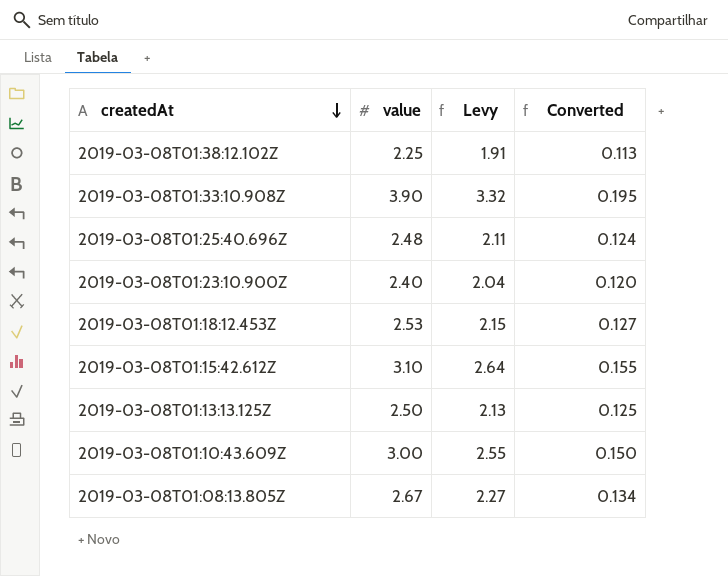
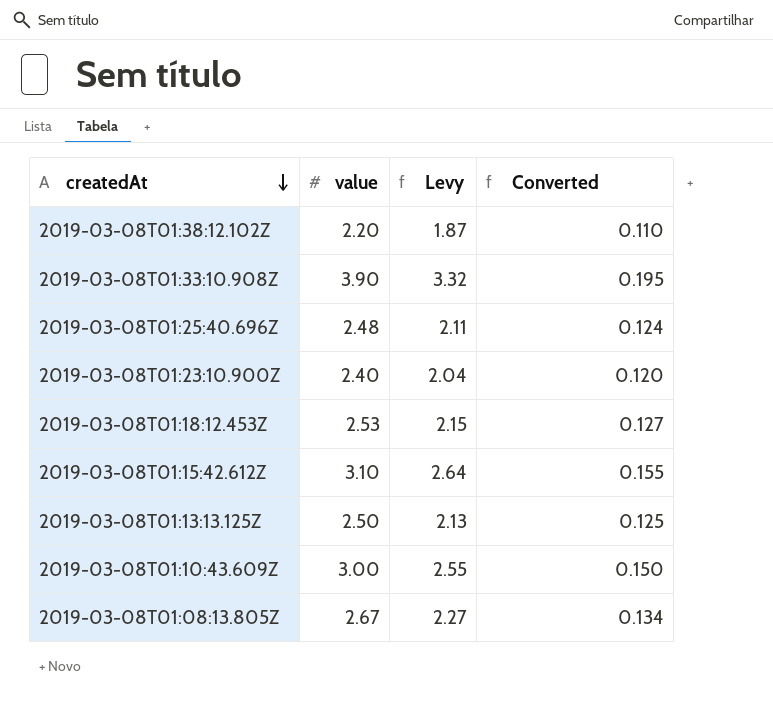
2019-03-08T01:38:12.102Z | value: 2.25 -> 2.20
2019-03-08T01:38:12.102Z | Levy: 1.91 -> 1.87
2019-03-08T01:38:12.102Z | Converted: 0.113 -> 0.110

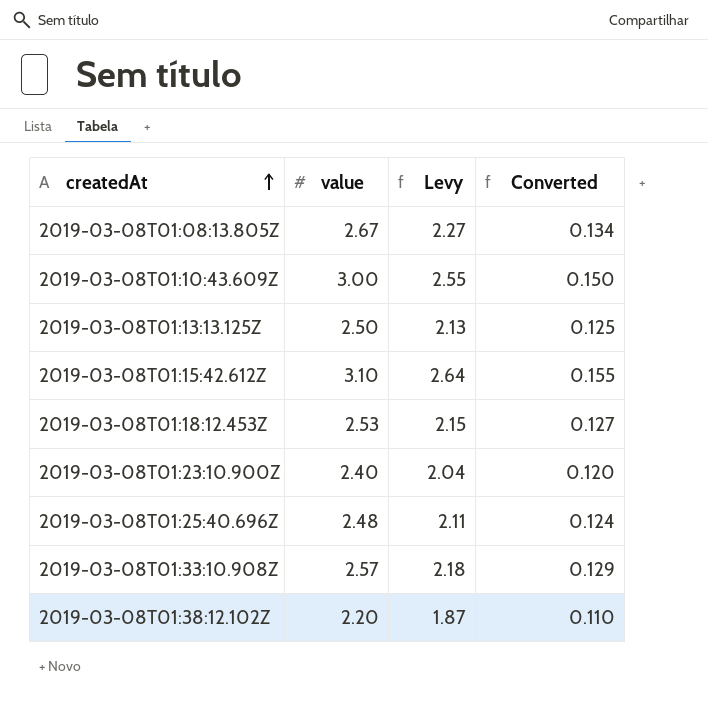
row order: createdAt descending -> createdAt ascending
2019-03-08T01:33:10.908Z | value: 3.90 -> 2.57
2019-03-08T01:33:10.908Z | Levy: 3.32 -> 2.18
2019-03-08T01:33:10.908Z | Converted: 0.195 -> 0.129

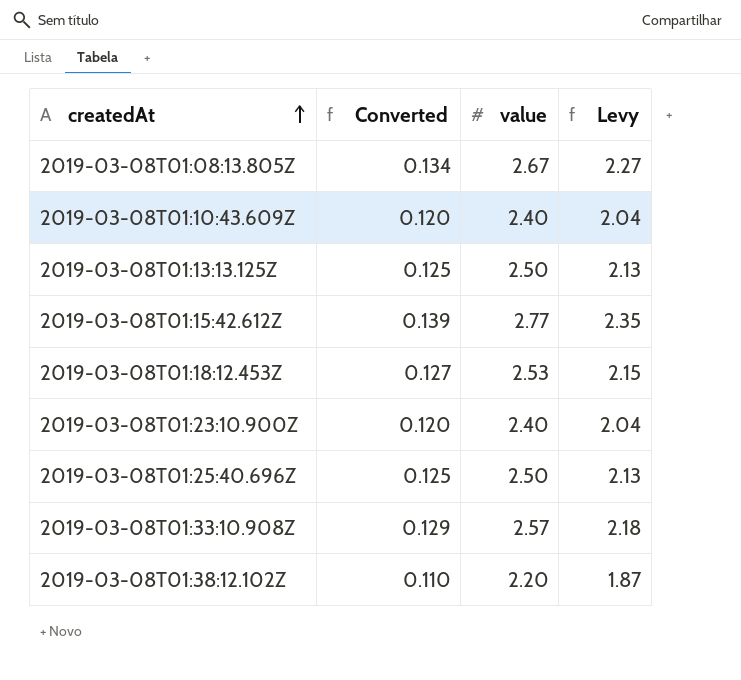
column Converted | position: 4 -> 2
2019-03-08T01:10:43.609Z | Converted: 0.150 -> 0.120
2019-03-08T01:10:43.609Z | value: 3.00 -> 2.40
2019-03-08T01:10:43.609Z | Levy: 2.55 -> 2.04
2019-03-08T01:15:42.612Z | Converted: 0.155 -> 0.139
2019-03-08T01:15:42.612Z | value: 3.10 -> 2.77
2019-03-08T01:15:42.612Z | Levy: 2.64 -> 2.35
2019-03-08T01:25:40.696Z | Converted: 0.124 -> 0.125
2019-03-08T01:25:40.696Z | value: 2.48 -> 2.50
2019-03-08T01:25:40.696Z | Levy: 2.11 -> 2.13

